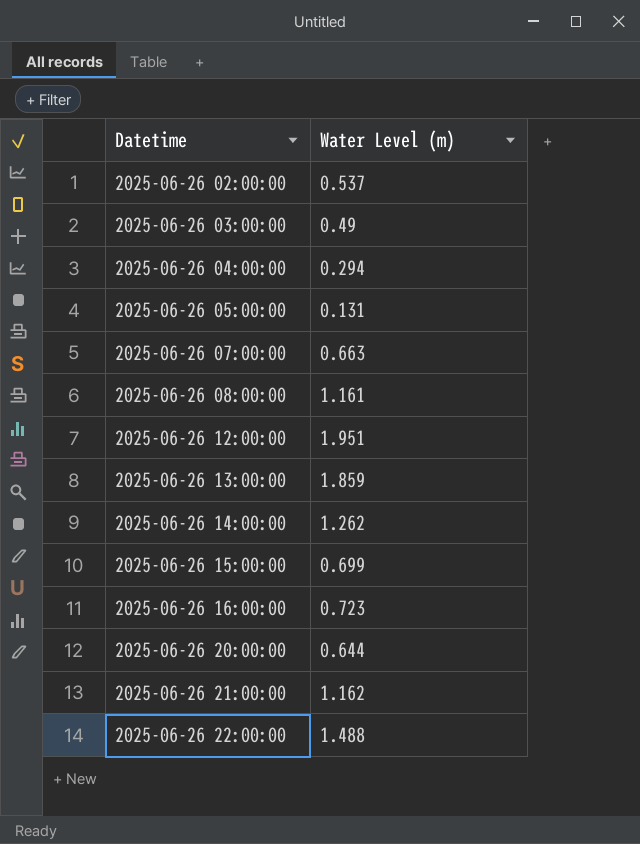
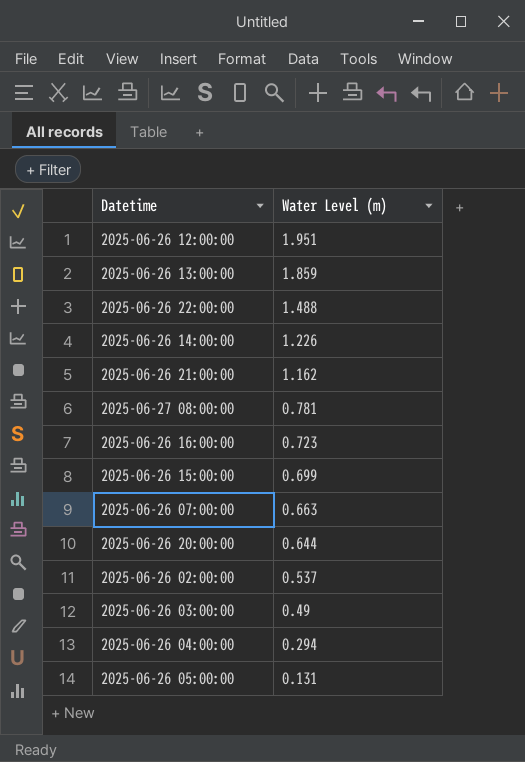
row order: Datetime ascending -> Water Level (m) descending
row 2025-06-26 08:00:00: 1.161 -> none
2025-06-26 14:00:00 | Water Level (m): 1.262 -> 1.226
row 2025-06-27 08:00:00: none -> 0.781

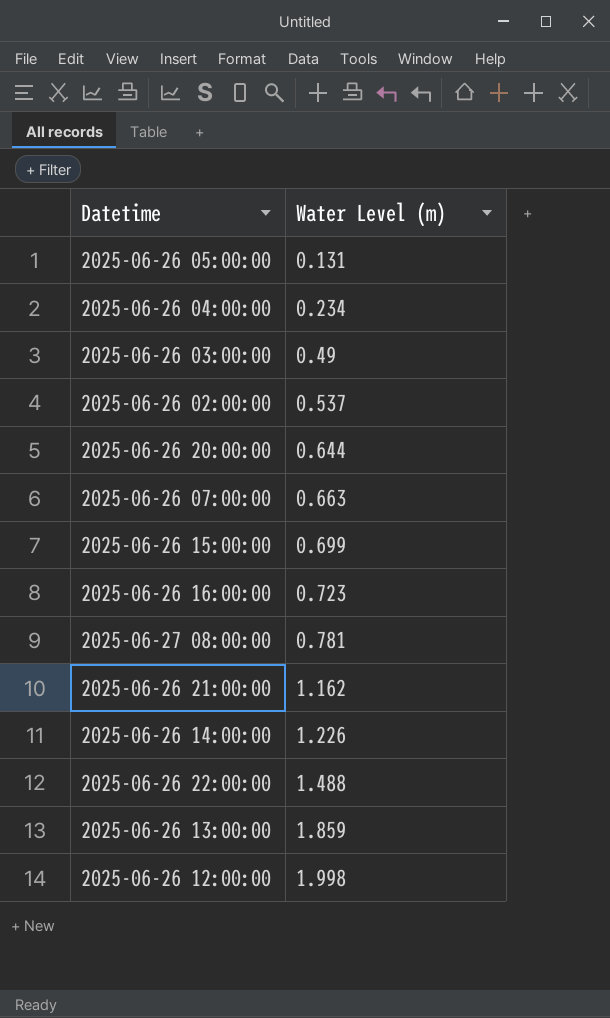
row order: Water Level (m) descending -> Water Level (m) ascending
2025-06-26 04:00:00 | Water Level (m): 0.294 -> 0.234
2025-06-26 12:00:00 | Water Level (m): 1.951 -> 1.998

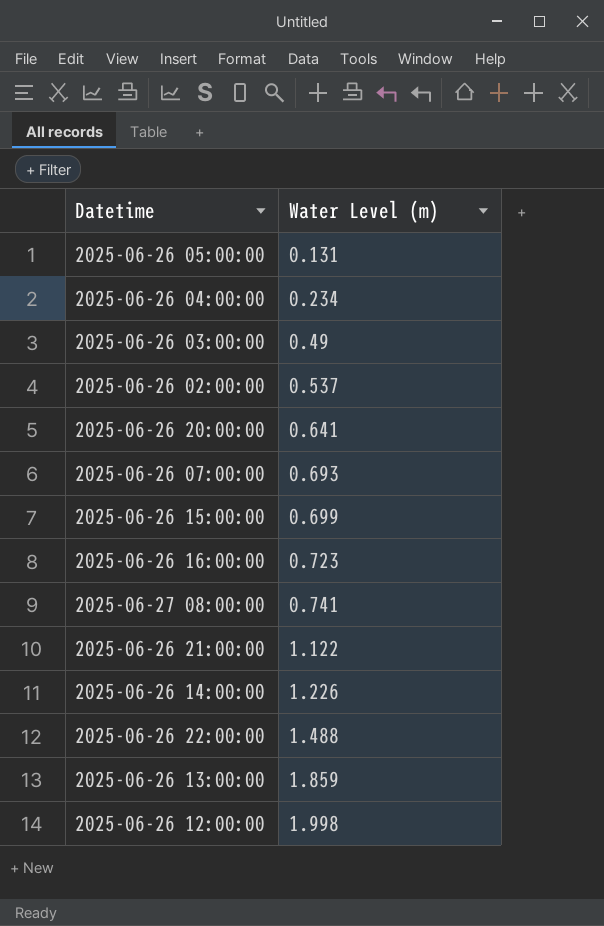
2025-06-26 20:00:00 | Water Level (m): 0.644 -> 0.641
2025-06-26 07:00:00 | Water Level (m): 0.663 -> 0.693
2025-06-27 08:00:00 | Water Level (m): 0.781 -> 0.741
2025-06-26 21:00:00 | Water Level (m): 1.162 -> 1.122

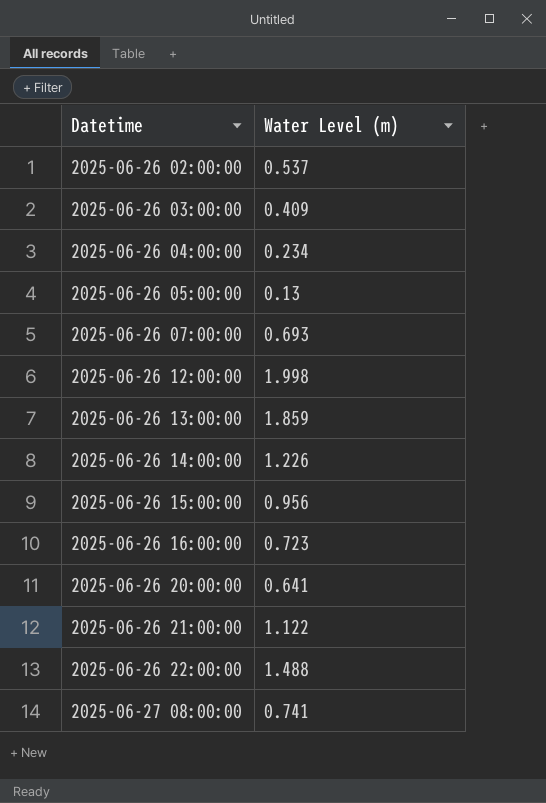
row order: Water Level (m) ascending -> Datetime ascending
2025-06-26 03:00:00 | Water Level (m): 0.49 -> 0.409
2025-06-26 05:00:00 | Water Level (m): 0.131 -> 0.13
2025-06-26 15:00:00 | Water Level (m): 0.699 -> 0.956

